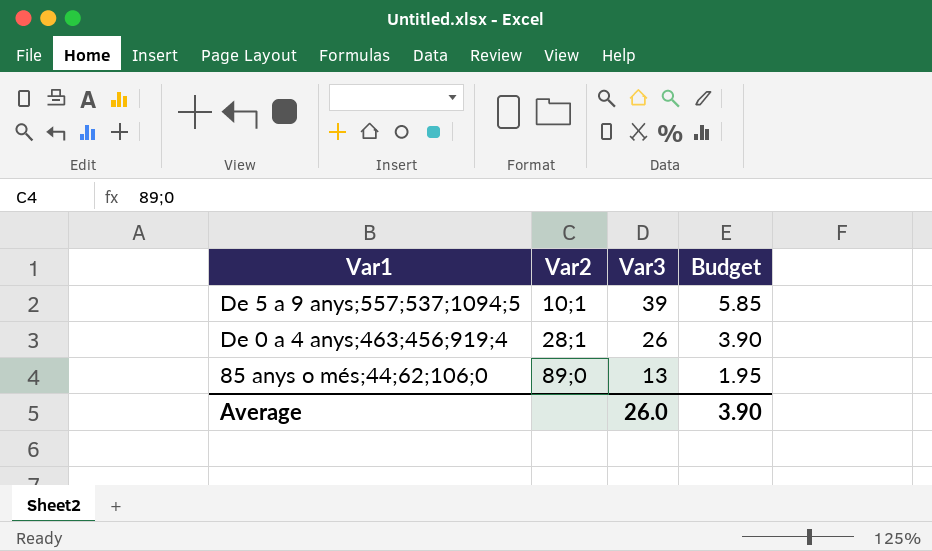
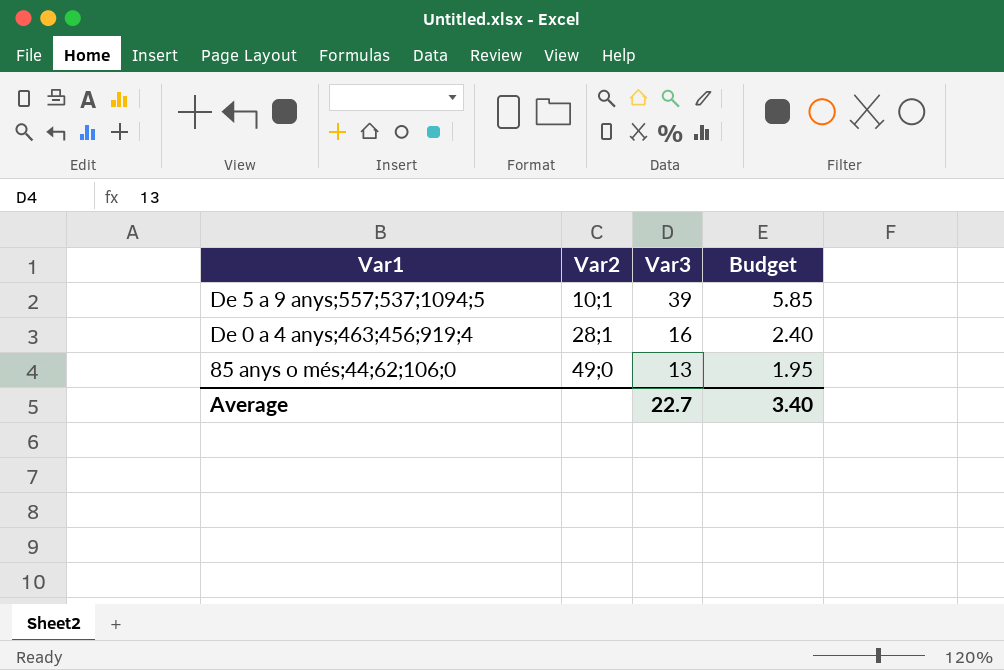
De 0 a 4 anys;463;456;919;4 | Var3: 26 -> 16
De 0 a 4 anys;463;456;919;4 | Budget: 3.90 -> 2.40
85 anys o més;44;62;106;0 | Var2: 89;0 -> 49;0
Average | Var3: 26.0 -> 22.7
Average | Budget: 3.90 -> 3.40

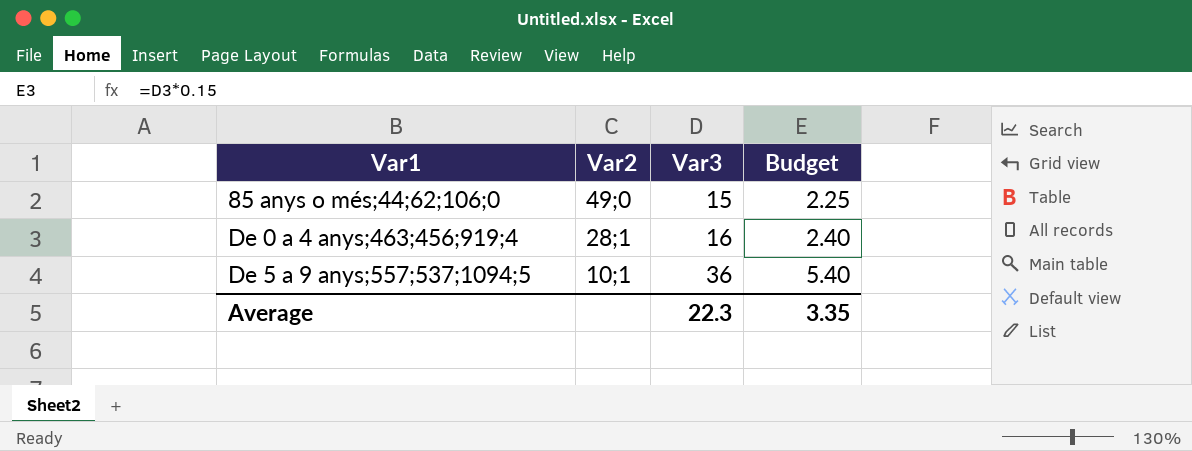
row order: Var1 descending -> Var1 ascending
85 anys o més;44;62;106;0 | Var3: 13 -> 15
85 anys o més;44;62;106;0 | Budget: 1.95 -> 2.25
De 5 a 9 anys;557;537;1094;5 | Var3: 39 -> 36
De 5 a 9 anys;557;537;1094;5 | Budget: 5.85 -> 5.40
Average | Var3: 22.7 -> 22.3
Average | Budget: 3.40 -> 3.35

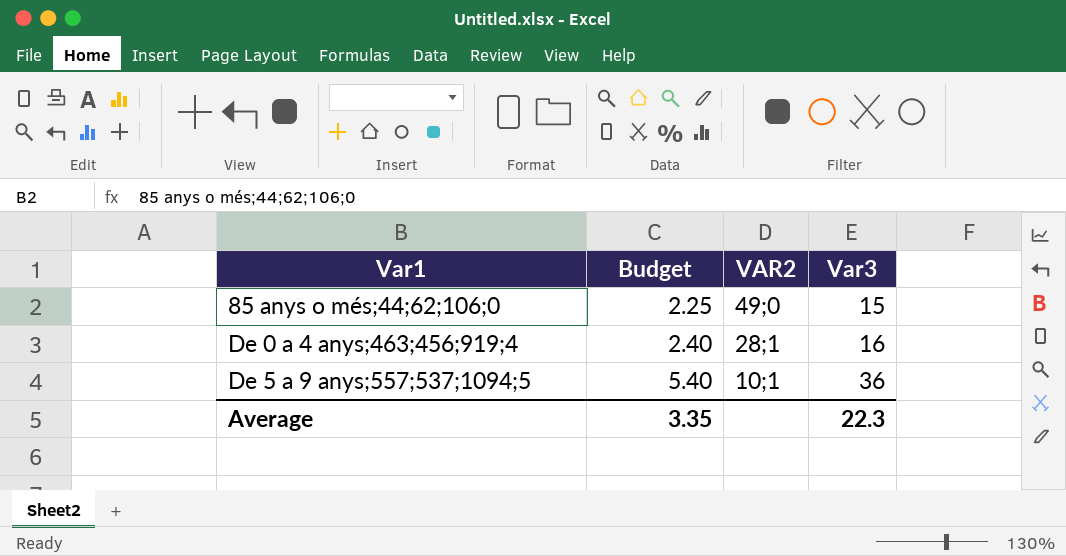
column Budget | position: 4 -> 2
column name: Var2 -> VAR2

